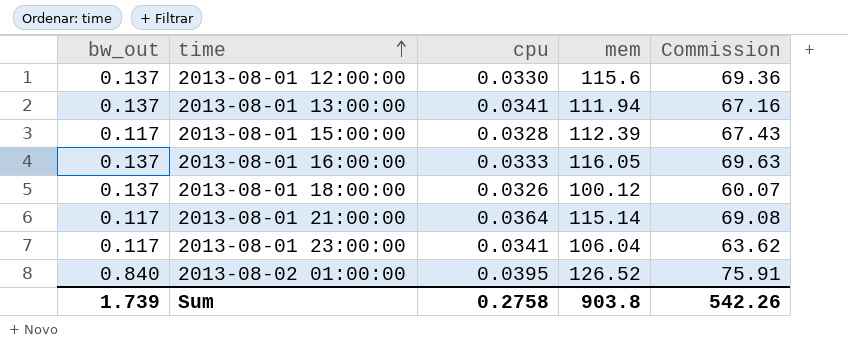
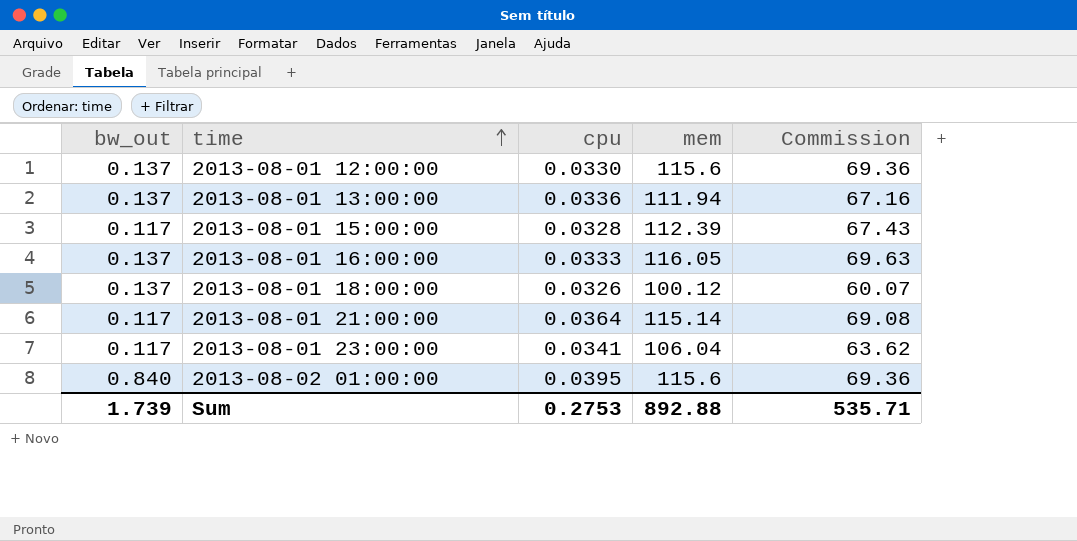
2013-08-01 13:00:00 | cpu: 0.0341 -> 0.0336
2013-08-02 01:00:00 | mem: 126.52 -> 115.6
2013-08-02 01:00:00 | Commission: 75.91 -> 69.36
Sum | cpu: 0.2758 -> 0.2753
Sum | mem: 903.8 -> 892.88
Sum | Commission: 542.26 -> 535.71

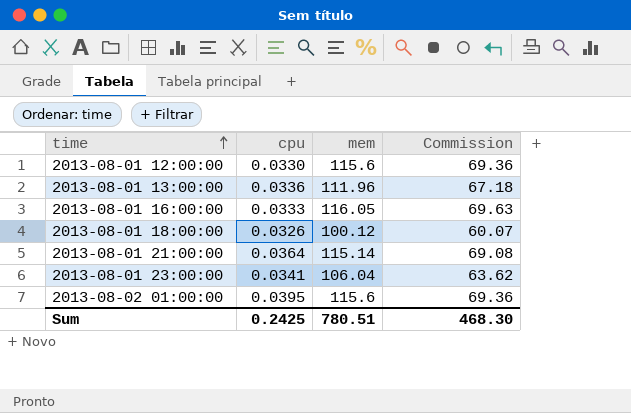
column bw_out | position: 1 -> none
row 2013-08-01 15:00:00: 0.117 | 0.0328 | 112.39 | 67.43 -> none
2013-08-01 13:00:00 | mem: 111.94 -> 111.96
2013-08-01 13:00:00 | Commission: 67.16 -> 67.18
Sum | cpu: 0.2753 -> 0.2425
Sum | mem: 892.88 -> 780.51
Sum | Commission: 535.71 -> 468.30

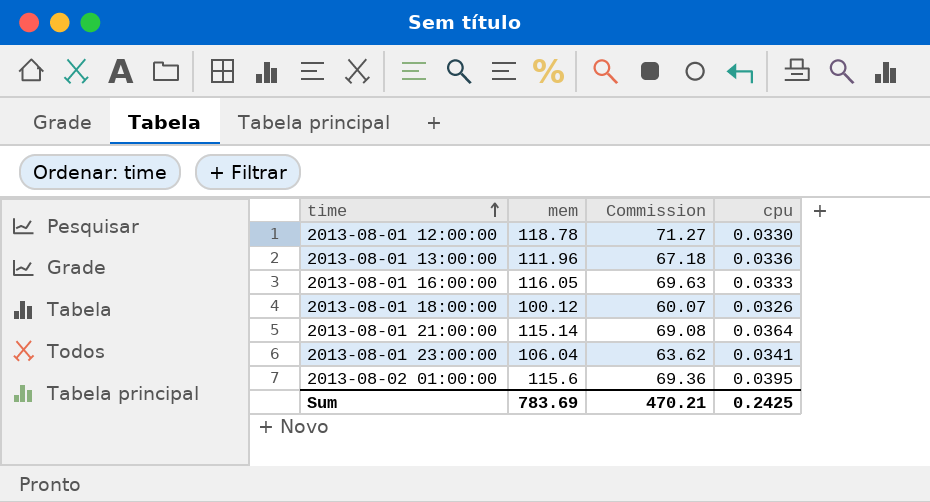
column cpu | position: 2 -> 4
2013-08-01 12:00:00 | mem: 115.6 -> 118.78
2013-08-01 12:00:00 | Commission: 69.36 -> 71.27
Sum | mem: 780.51 -> 783.69
Sum | Commission: 468.30 -> 470.21

